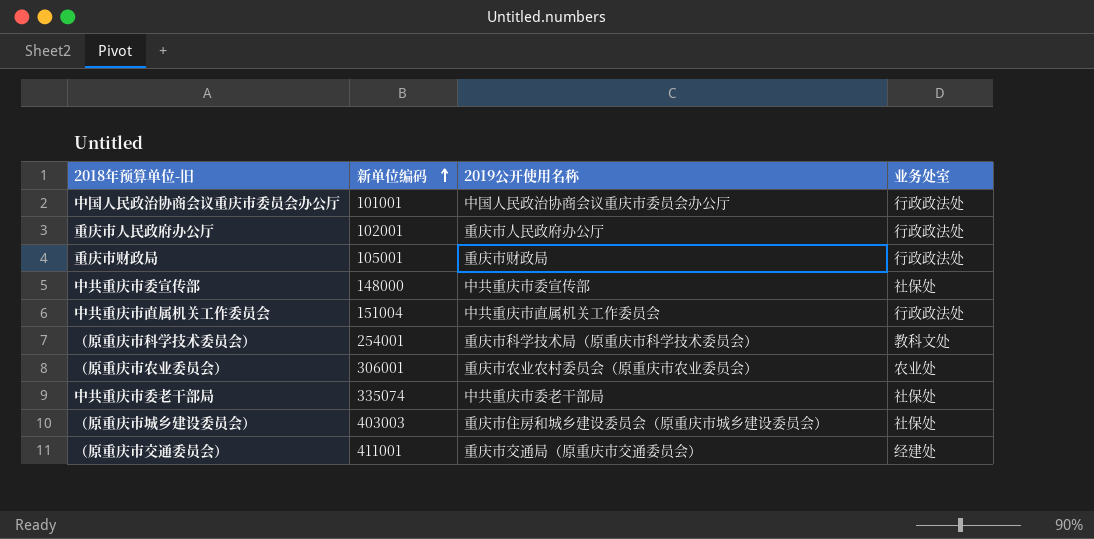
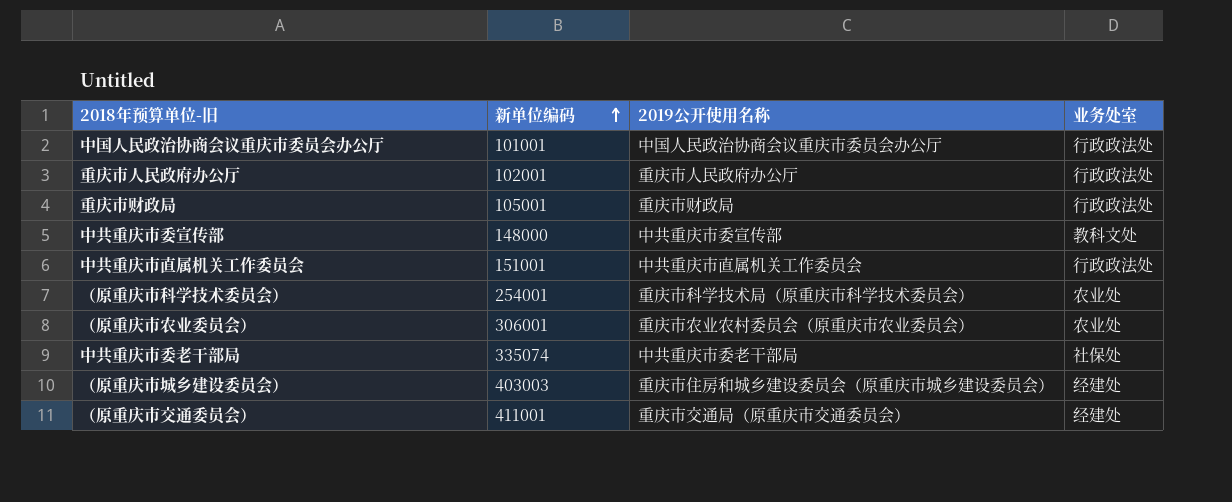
中共重庆市委宣传部 | 业务处室: 社保处 -> 教科文处
中共重庆市直属机关工作委员会 | 新单位编码: 151004 -> 151001
（原重庆市科学技术委员会） | 业务处室: 教科文处 -> 农业处
（原重庆市城乡建设委员会） | 业务处室: 社保处 -> 经建处

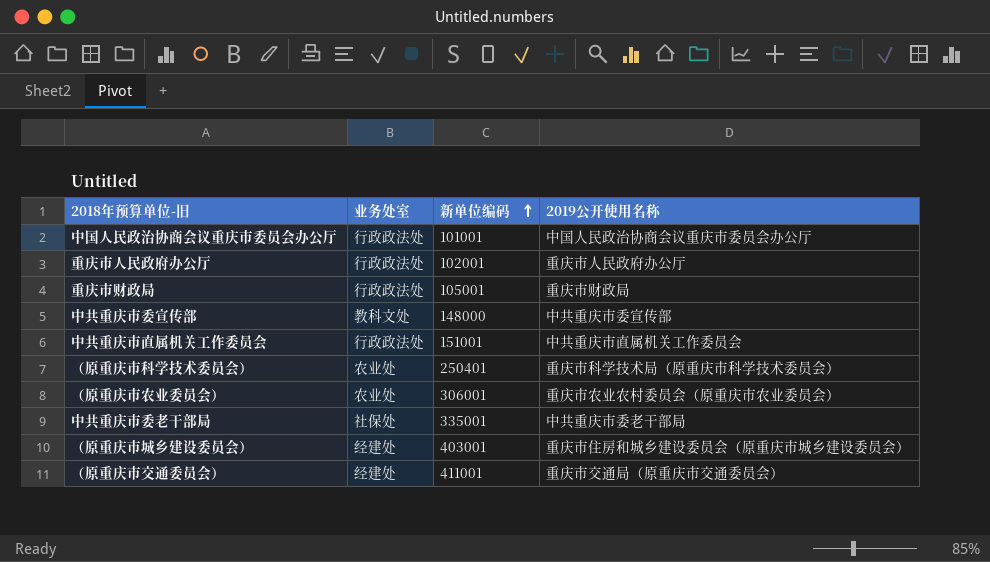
column 业务处室 | position: 4 -> 2
（原重庆市科学技术委员会） | 新单位编码: 254001 -> 250401
中共重庆市委老干部局 | 新单位编码: 335074 -> 335001
（原重庆市城乡建设委员会） | 新单位编码: 403003 -> 403001

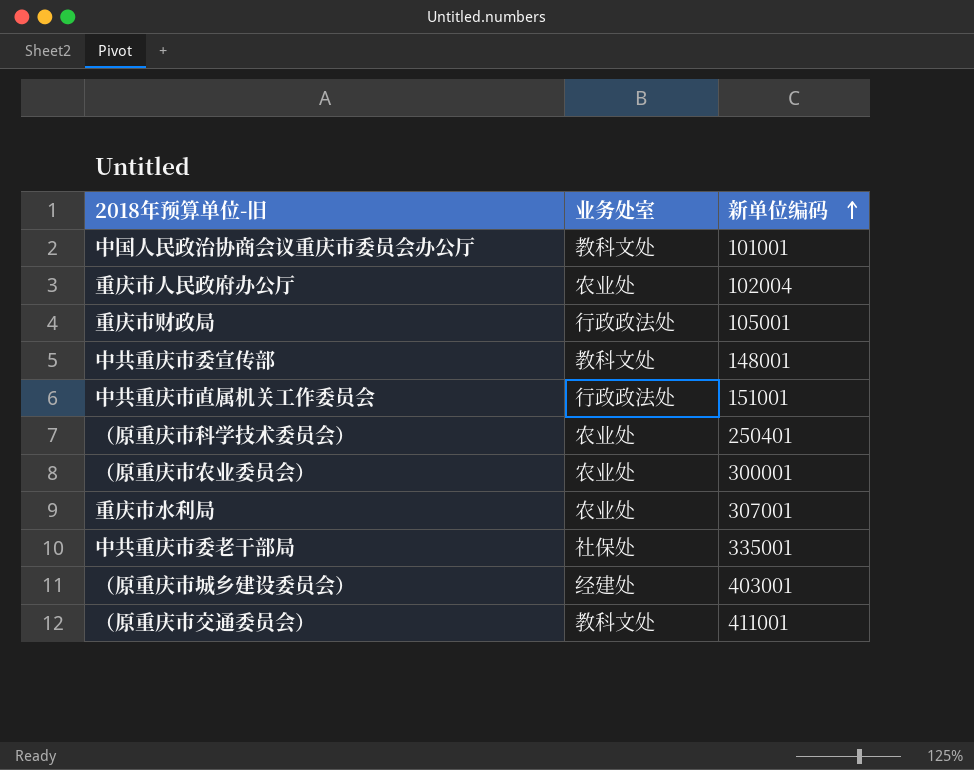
column 2019公开使用名称 | position: 4 -> none
中国人民政治协商会议重庆市委员会办公厅 | 业务处室: 行政政法处 -> 教科文处
重庆市人民政府办公厅 | 业务处室: 行政政法处 -> 农业处
重庆市人民政府办公厅 | 新单位编码: 102001 -> 102004
中共重庆市委宣传部 | 新单位编码: 148000 -> 148001
（原重庆市农业委员会） | 新单位编码: 306001 -> 300001
row 重庆市水利局: none -> 农业处 | 307001
（原重庆市交通委员会） | 业务处室: 经建处 -> 教科文处

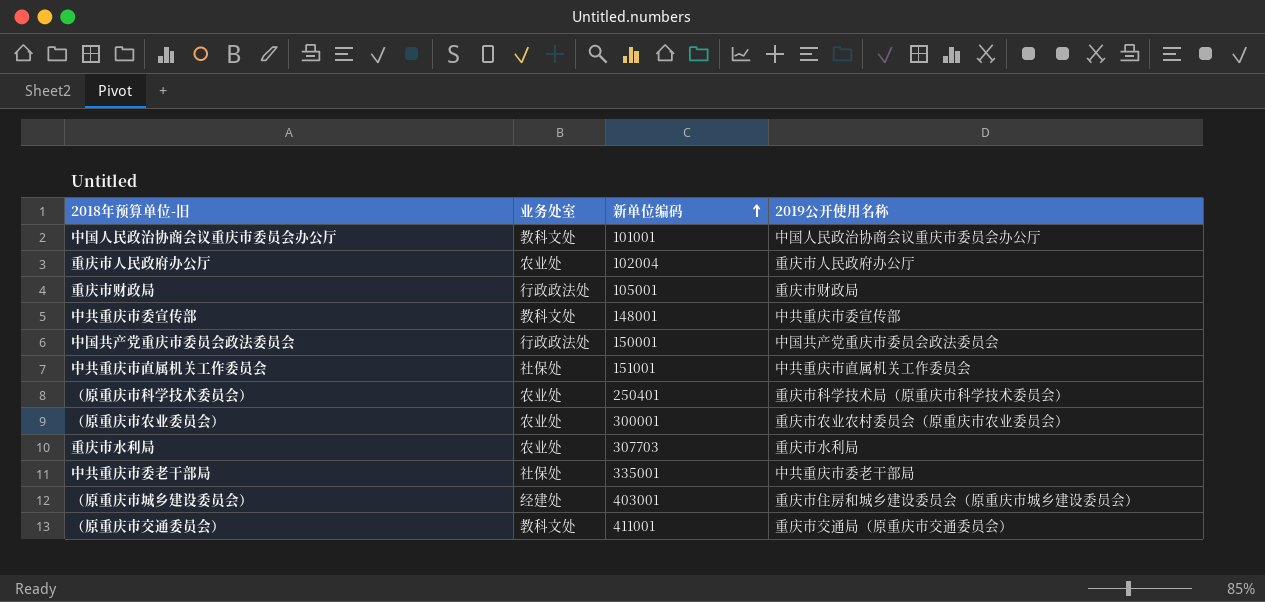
column 2019公开使用名称 | position: none -> 4
row 中国共产党重庆市委员会政法委员会: none -> 行政政法处 | 150001 | 中国共产党重庆市委员会政法委员会
中共重庆市直属机关工作委员会 | 业务处室: 行政政法处 -> 社保处
重庆市水利局 | 新单位编码: 307001 -> 307703

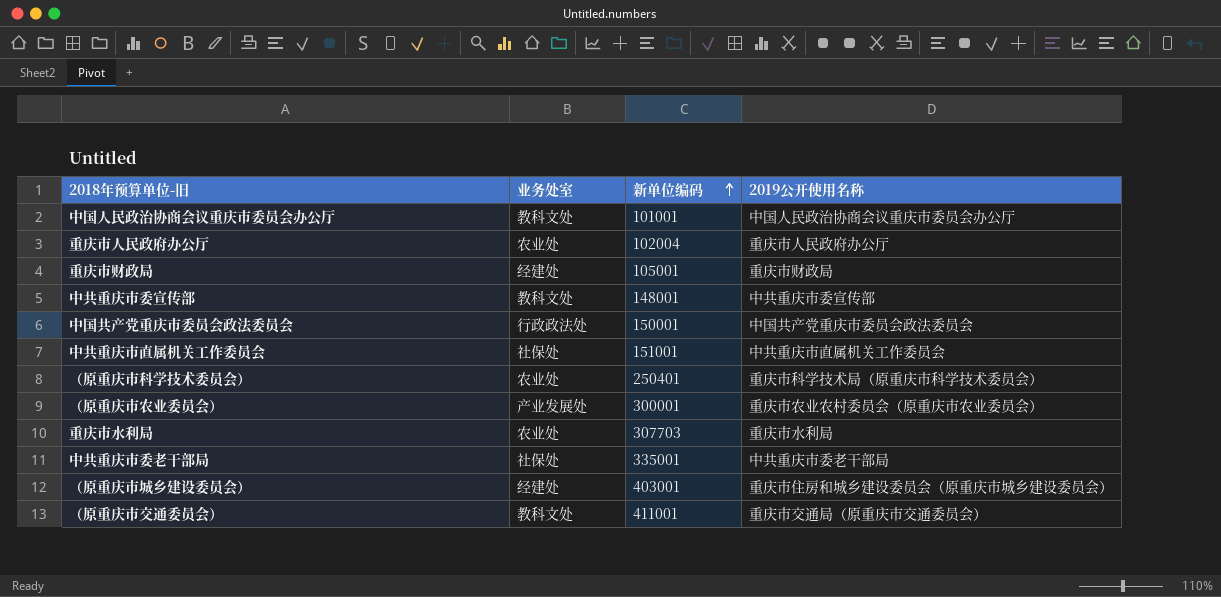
重庆市财政局 | 业务处室: 行政政法处 -> 经建处
（原重庆市农业委员会） | 业务处室: 农业处 -> 产业发展处

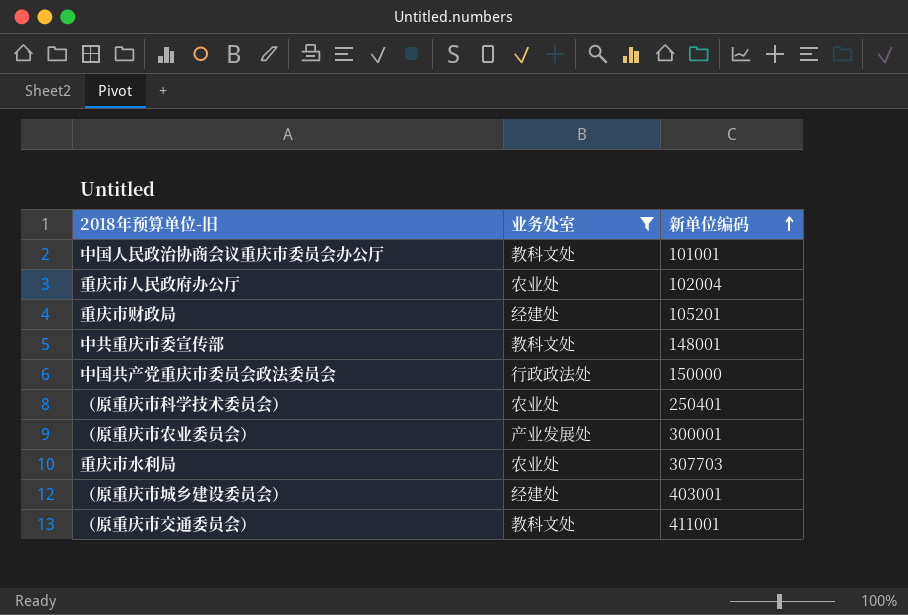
filter: none -> 业务处室 != 社保处
column 2019公开使用名称 | position: 4 -> none
重庆市财政局 | 新单位编码: 105001 -> 105201
中国共产党重庆市委员会政法委员会 | 新单位编码: 150001 -> 150000

